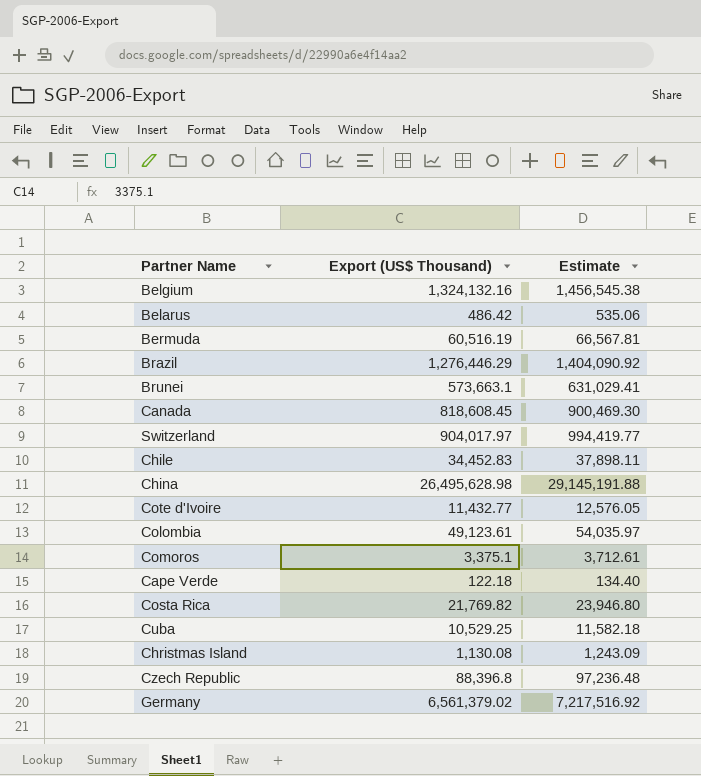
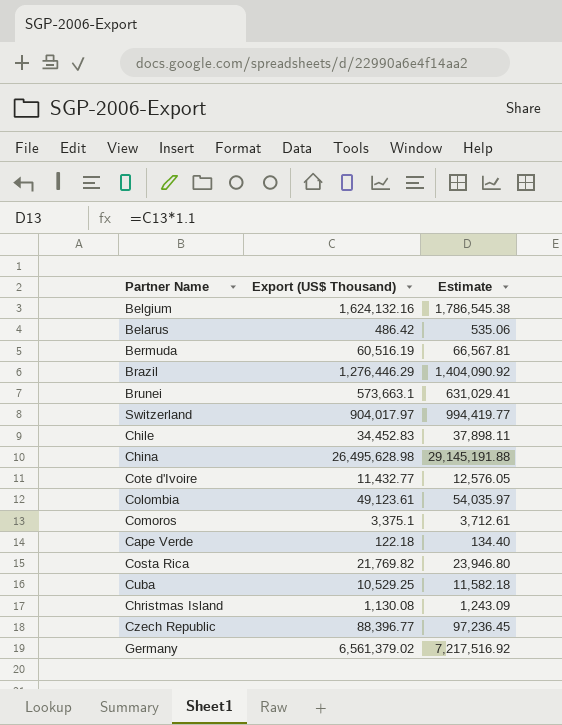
row Canada: 818,608.45 | 900,469.30 -> none
Belgium | Export (US$ Thousand): 1,324,132.16 -> 1,624,132.16
Belgium | Estimate: 1,456,545.38 -> 1,786,545.38
Czech Republic | Export (US$ Thousand): 88,396.8 -> 88,396.77
Czech Republic | Estimate: 97,236.48 -> 97,236.45

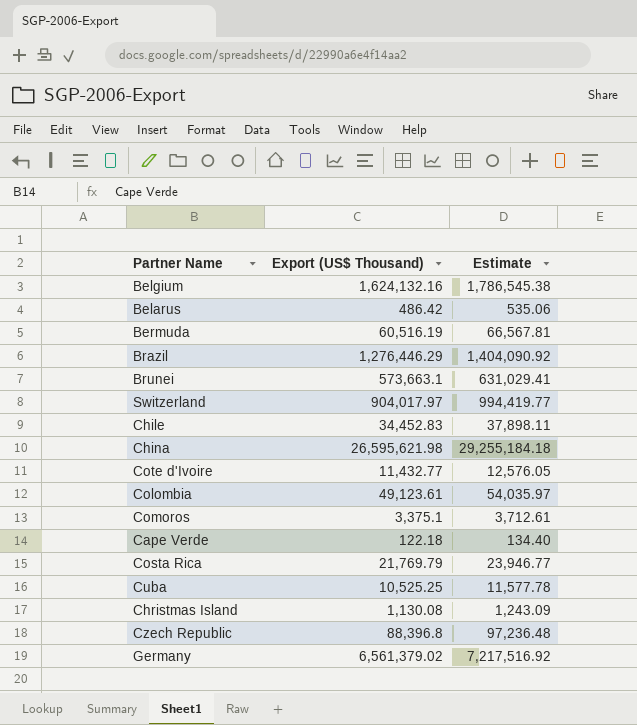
China | Export (US$ Thousand): 26,495,628.98 -> 26,595,621.98
China | Estimate: 29,145,191.88 -> 29,255,184.18
Costa Rica | Export (US$ Thousand): 21,769.82 -> 21,769.79
Costa Rica | Estimate: 23,946.80 -> 23,946.77
Cuba | Export (US$ Thousand): 10,529.25 -> 10,525.25
Cuba | Estimate: 11,582.18 -> 11,577.78
Czech Republic | Export (US$ Thousand): 88,396.77 -> 88,396.8
Czech Republic | Estimate: 97,236.45 -> 97,236.48

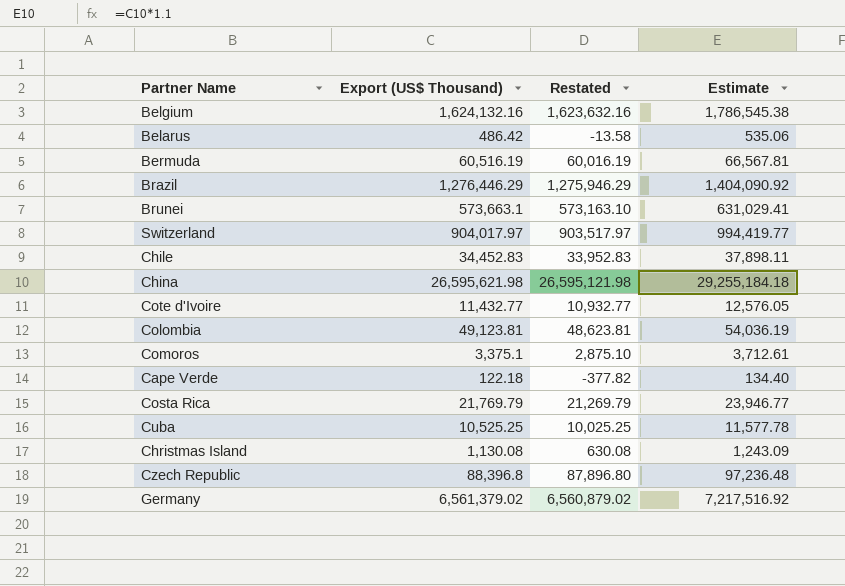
column Restated | formula: none -> [Export (US$ Thousand)] - 500
Colombia | Export (US$ Thousand): 49,123.61 -> 49,123.81
Colombia | Estimate: 54,035.97 -> 54,036.19

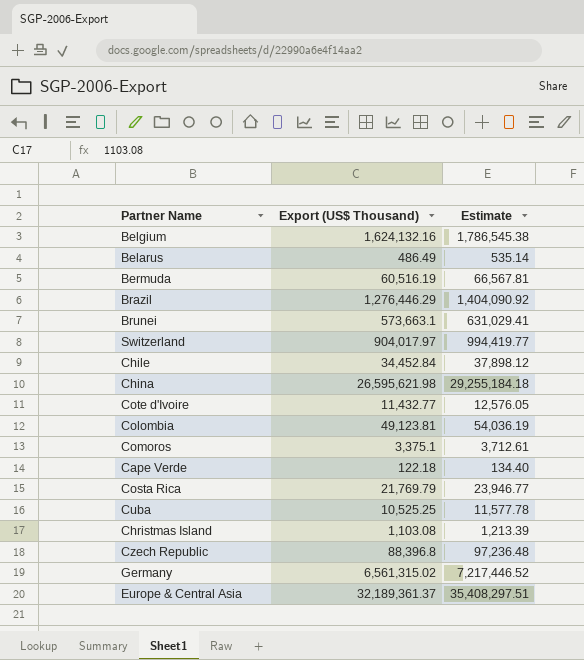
column Restated | formula: [Export (US$ Thousand)] - 500 -> none
Belarus | Export (US$ Thousand): 486.42 -> 486.49
Belarus | Estimate: 535.06 -> 535.14
Chile | Export (US$ Thousand): 34,452.83 -> 34,452.84
Chile | Estimate: 37,898.11 -> 37,898.12
Christmas Island | Export (US$ Thousand): 1,130.08 -> 1,103.08
Christmas Island | Estimate: 1,243.09 -> 1,213.39
Germany | Export (US$ Thousand): 6,561,379.02 -> 6,561,315.02
Germany | Estimate: 7,217,516.92 -> 7,217,446.52
row Europe & Central Asia: none -> 32,189,361.37 | 35,408,297.51

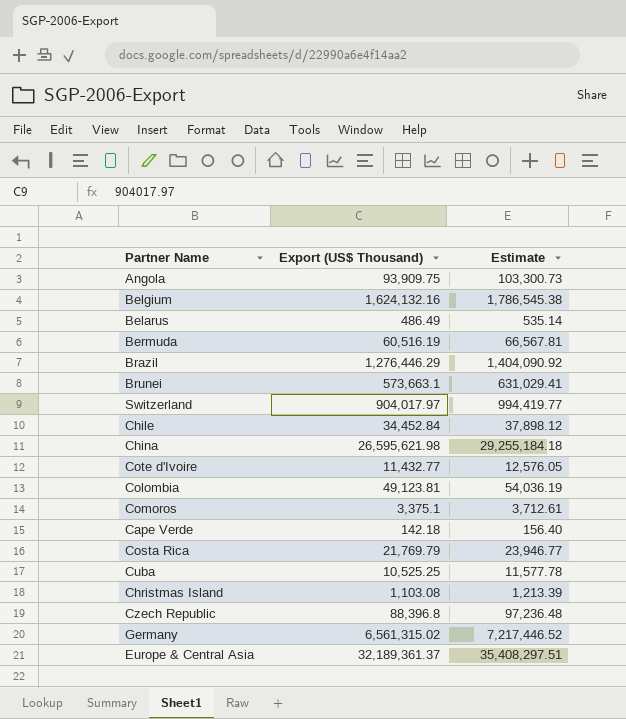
row Angola: none -> 93,909.75 | 103,300.73
Cape Verde | Export (US$ Thousand): 122.18 -> 142.18
Cape Verde | Estimate: 134.40 -> 156.40

